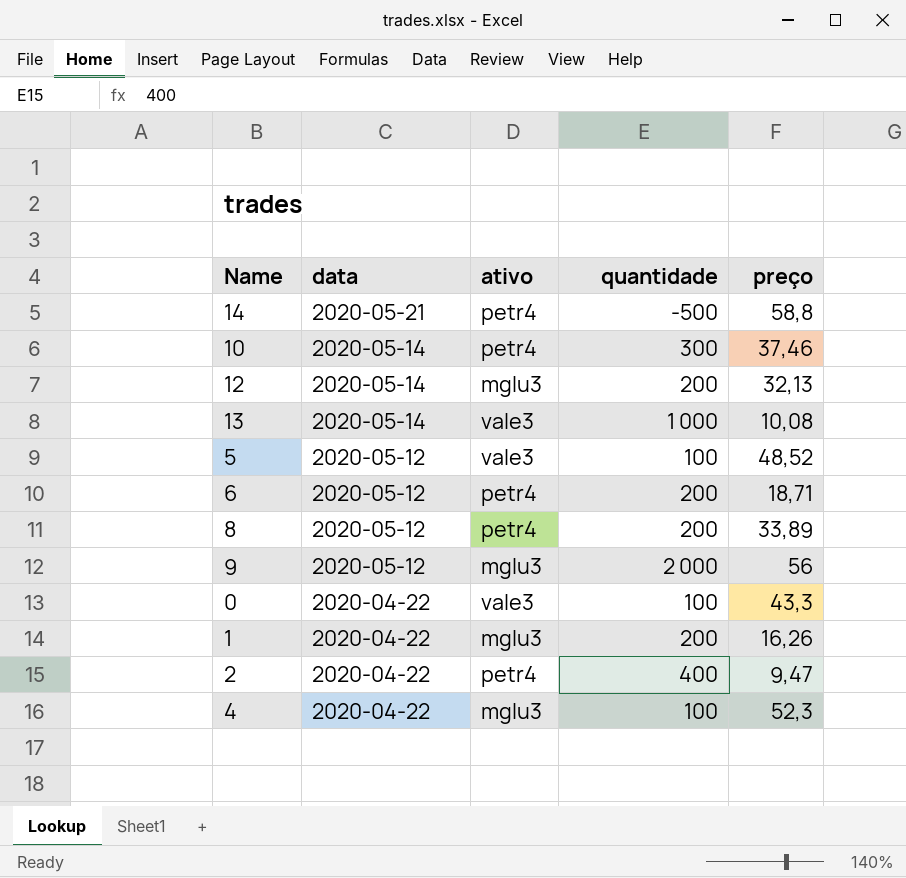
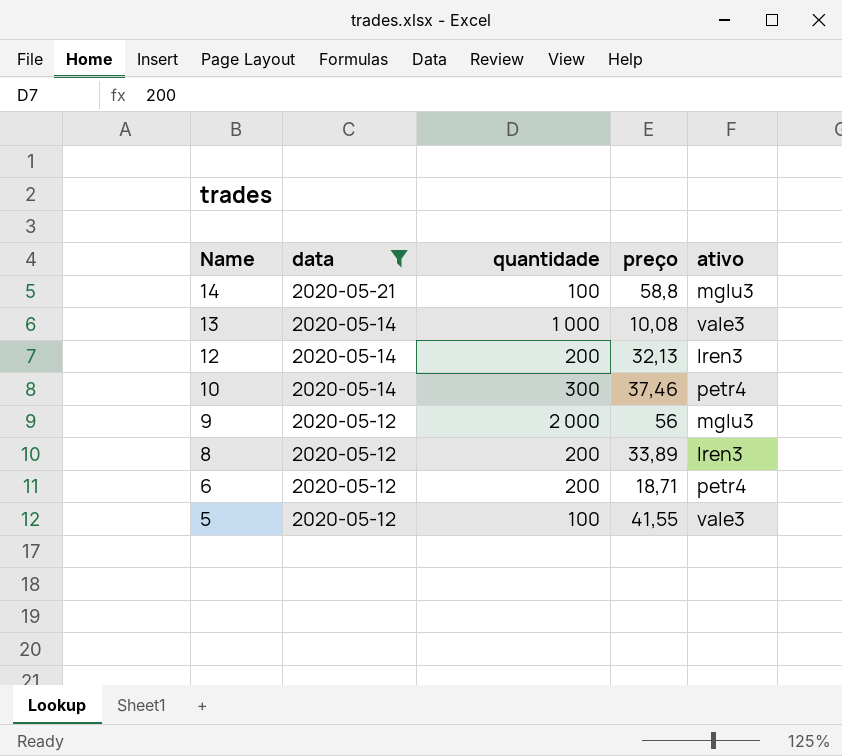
filter: none -> data != 2020-04-22
row order: data descending -> Name descending
column ativo | position: 3 -> 5
14 | quantidade: -500 -> 100
14 | ativo: petr4 -> mglu3
12 | ativo: mglu3 -> lren3
8 | ativo: petr4 -> lren3
5 | preço: 48,52 -> 41,55

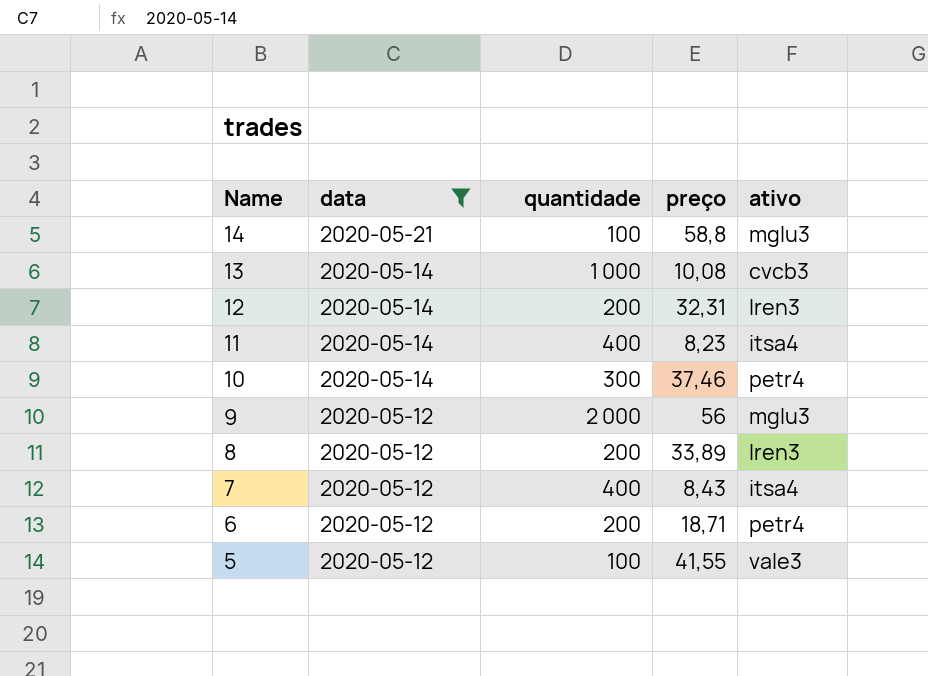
13 | ativo: vale3 -> cvcb3
12 | preço: 32,13 -> 32,31
row 11: none -> 2020-05-14 | 400 | 8,23 | itsa4
row 7: none -> 2020-05-12 | 400 | 8,43 | itsa4

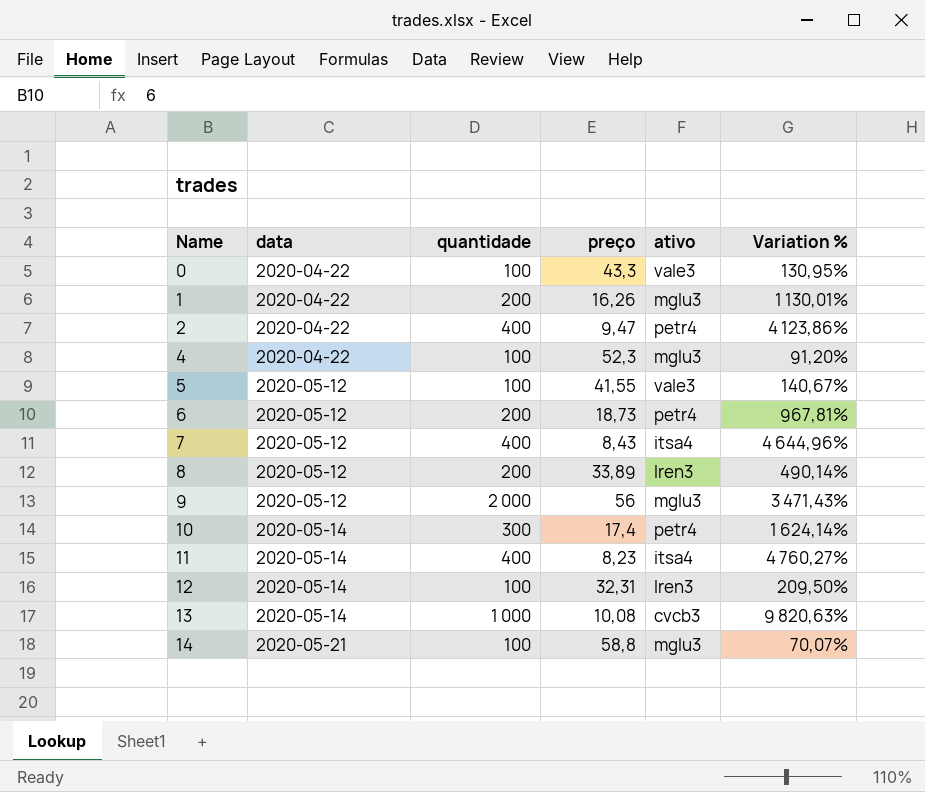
filter: data != 2020-04-22 -> none
row order: Name descending -> Name ascending
column Variation % | formula: none -> ([quantidade] - [preço]) / [preço]
6 | preço: 18,71 -> 18,73
10 | preço: 37,46 -> 17,4
12 | quantidade: 200 -> 100

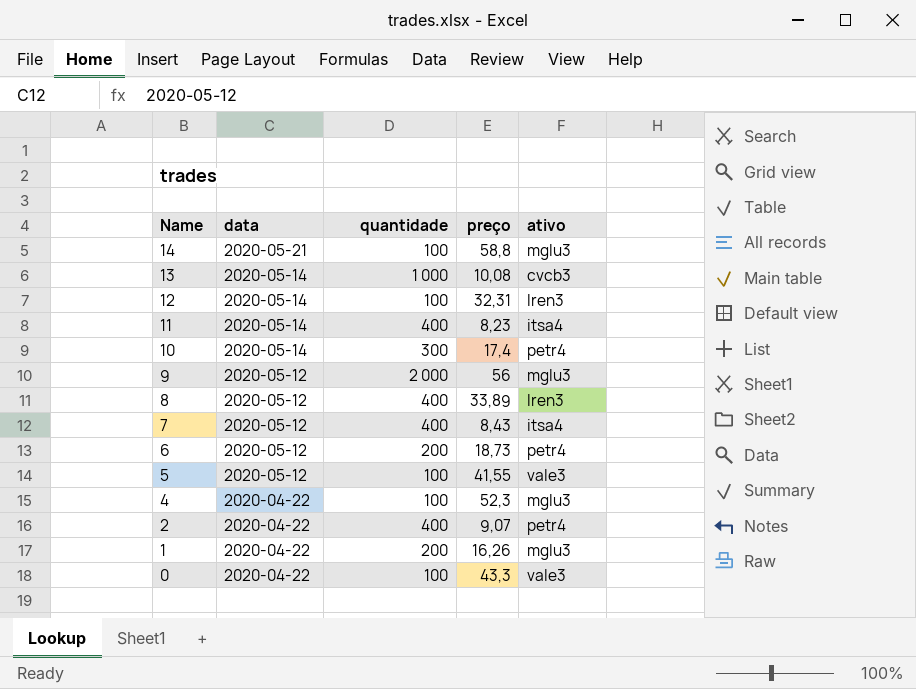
row order: Name ascending -> Name descending
column Variation % | formula: ([quantidade] - [preço]) / [preço] -> none
8 | quantidade: 200 -> 400
2 | preço: 9,47 -> 9,07

